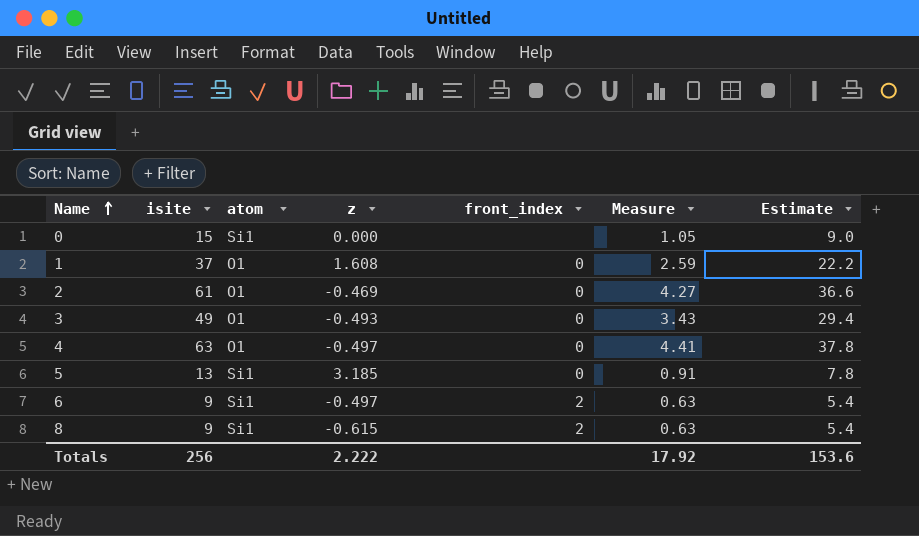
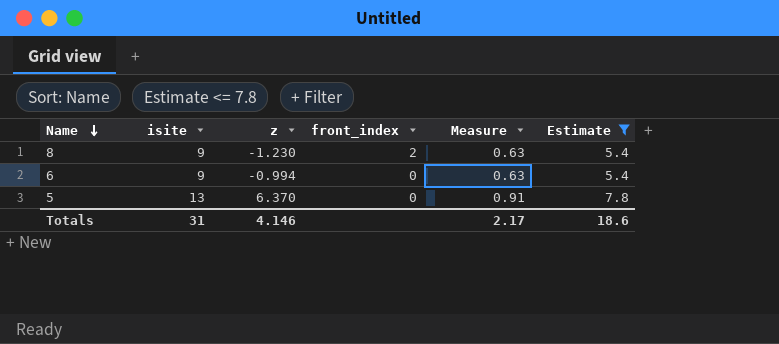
filter: none -> Estimate <= 7.8
row order: Name ascending -> Name descending
column atom | position: 3 -> none
8 | z: -0.615 -> -1.230
6 | z: -0.497 -> -0.994
6 | front_index: 2 -> 0
5 | z: 3.185 -> 6.370
Totals | isite: 256 -> 31
Totals | z: 2.222 -> 4.146
Totals | Measure: 17.92 -> 2.17
Totals | Estimate: 153.6 -> 18.6

